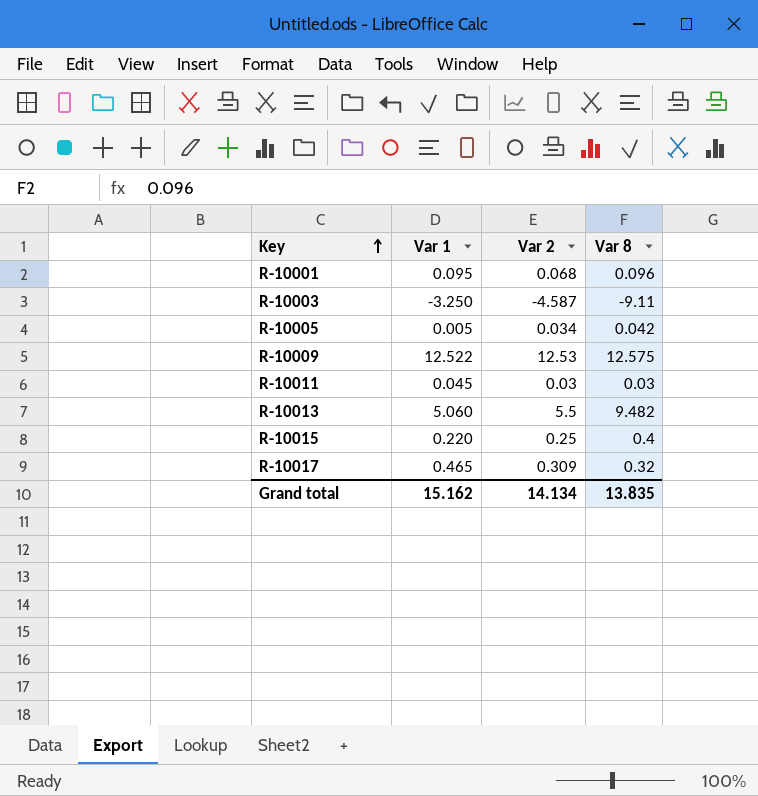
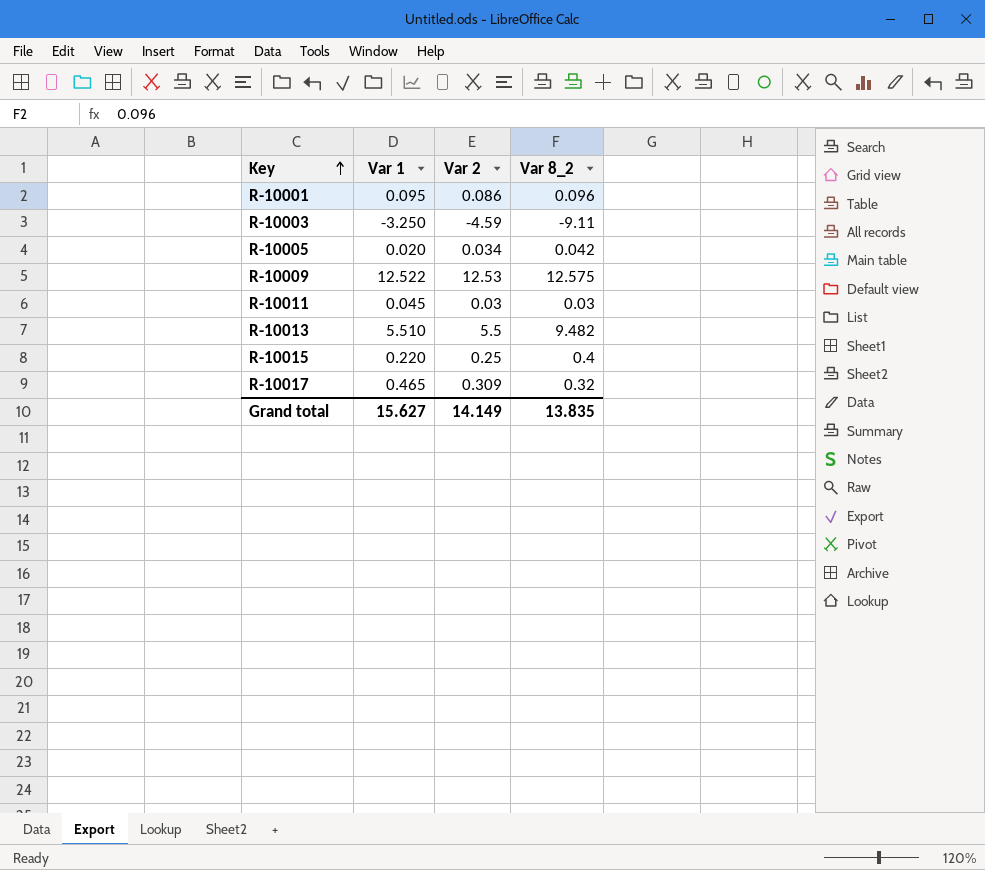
column name: Var 8 -> Var 8_2
R-10001 | Var 2: 0.068 -> 0.086
R-10003 | Var 2: -4.587 -> -4.59
R-10005 | Var 1: 0.005 -> 0.020
R-10013 | Var 1: 5.060 -> 5.510
Grand total | Var 1: 15.162 -> 15.627
Grand total | Var 2: 14.134 -> 14.149

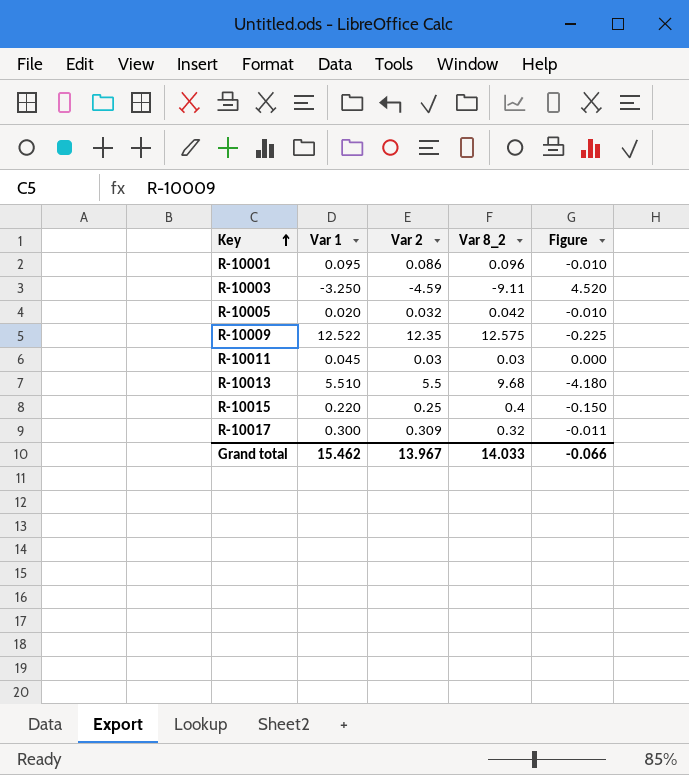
column Figure | formula: none -> [Var 2] - [Var 8_2]
R-10005 | Var 2: 0.034 -> 0.032
R-10009 | Var 2: 12.53 -> 12.35
R-10013 | Var 8_2: 9.482 -> 9.68
R-10017 | Var 1: 0.465 -> 0.300
Grand total | Var 1: 15.627 -> 15.462
Grand total | Var 2: 14.149 -> 13.967
Grand total | Var 8_2: 13.835 -> 14.033

